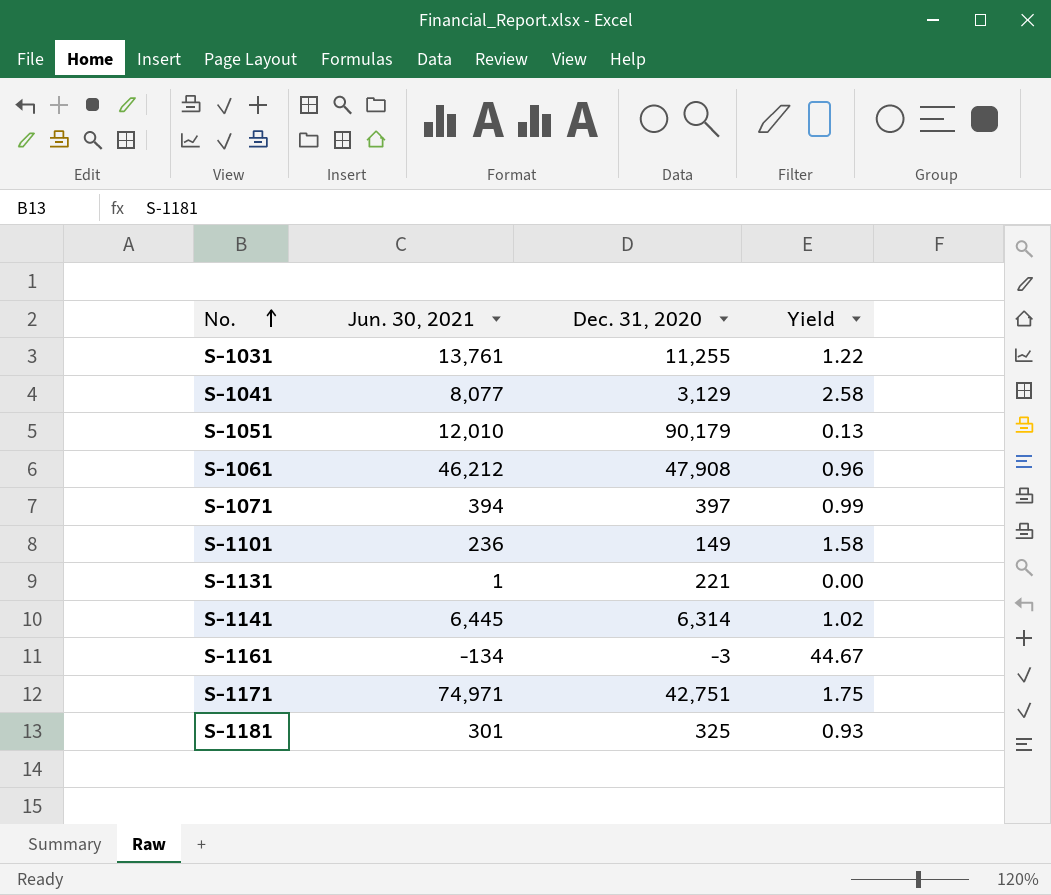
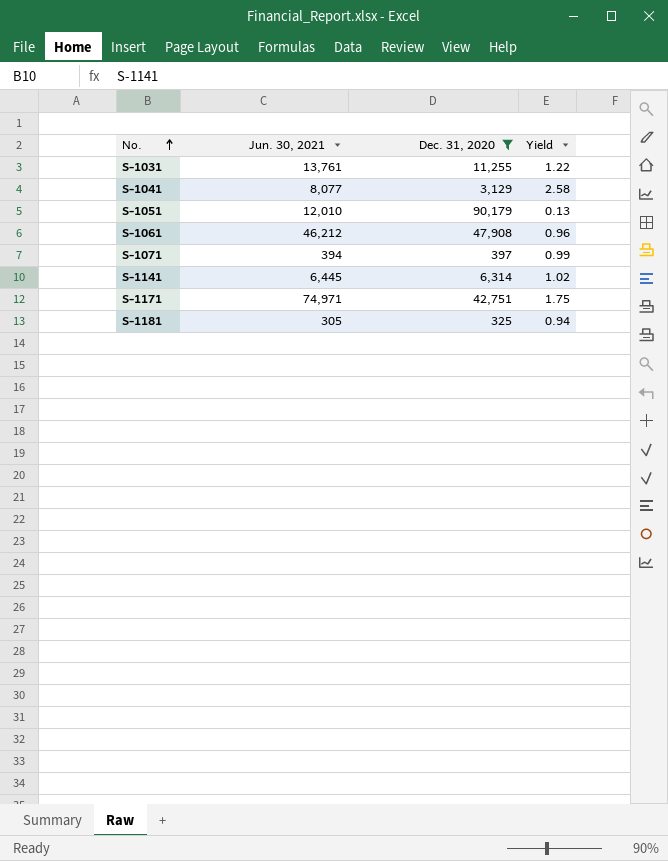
filter: none -> Dec. 31, 2020 >= 325
S-1181 | Jun. 30, 2021: 301 -> 305
S-1181 | Yield: 0.93 -> 0.94

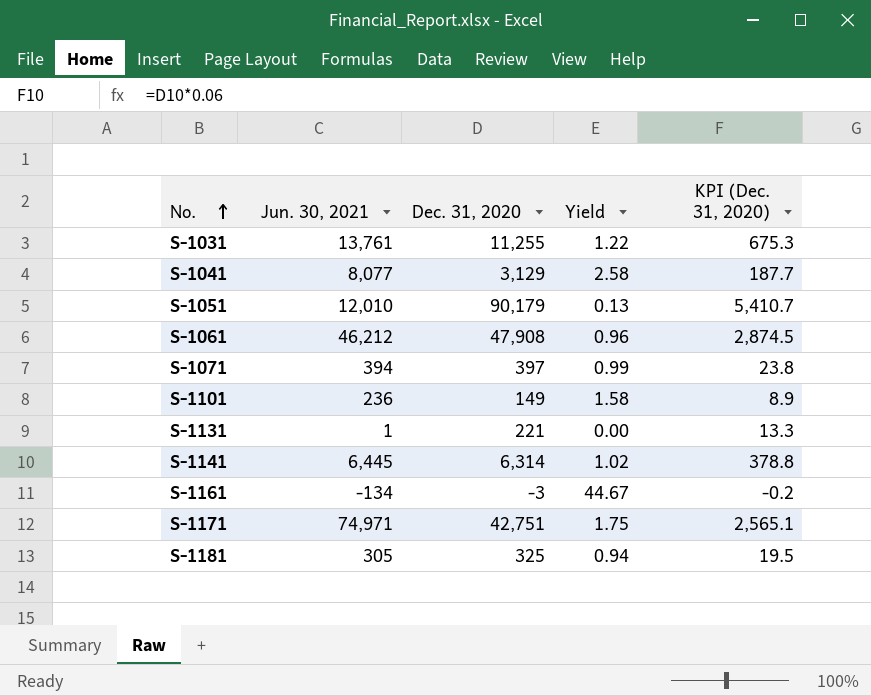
filter: Dec. 31, 2020 >= 325 -> none
column KPI (Dec. 31, 2020) | formula: none -> [Dec. 31, 2020] * 0.06

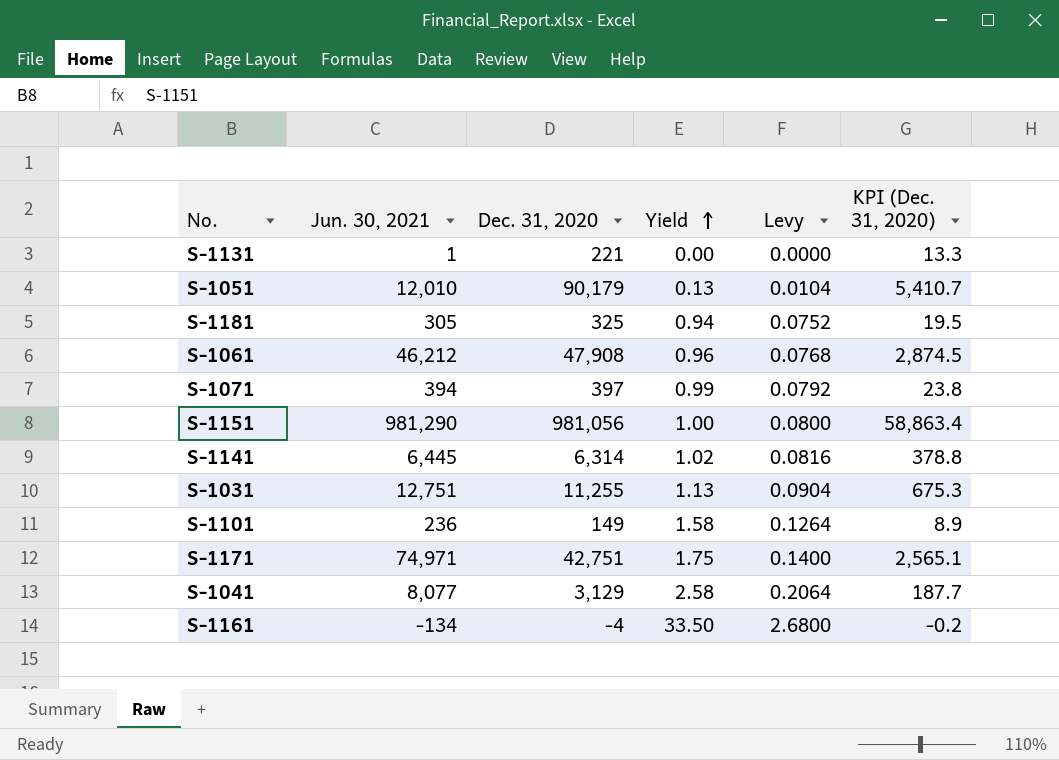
row order: No. ascending -> Yield ascending
column Levy | formula: none -> [Yield] * 0.08
row S-1151: none -> 981,290 | 981,056 | 1.00 | 0.0800 | 58,863.4
S-1031 | Jun. 30, 2021: 13,761 -> 12,751
S-1031 | Yield: 1.22 -> 1.13
S-1161 | Dec. 31, 2020: -3 -> -4
S-1161 | Yield: 44.67 -> 33.50

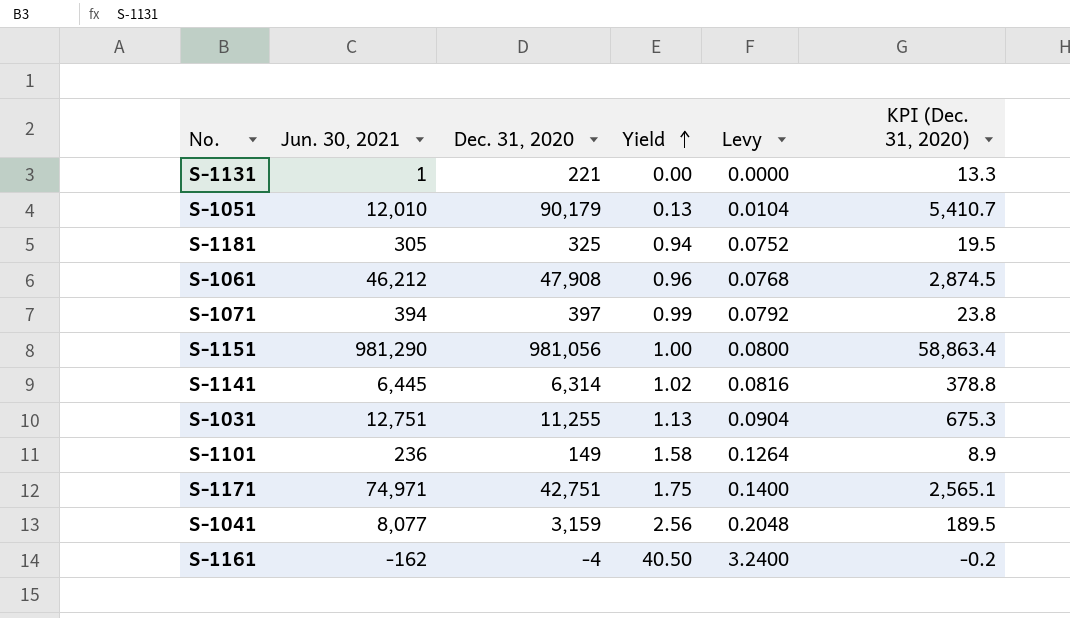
S-1041 | Dec. 31, 2020: 3,129 -> 3,159
S-1041 | Yield: 2.58 -> 2.56
S-1041 | Levy: 0.2064 -> 0.2048
S-1041 | KPI (Dec. 31, 2020): 187.7 -> 189.5
S-1161 | Jun. 30, 2021: -134 -> -162
S-1161 | Yield: 33.50 -> 40.50
S-1161 | Levy: 2.6800 -> 3.2400

